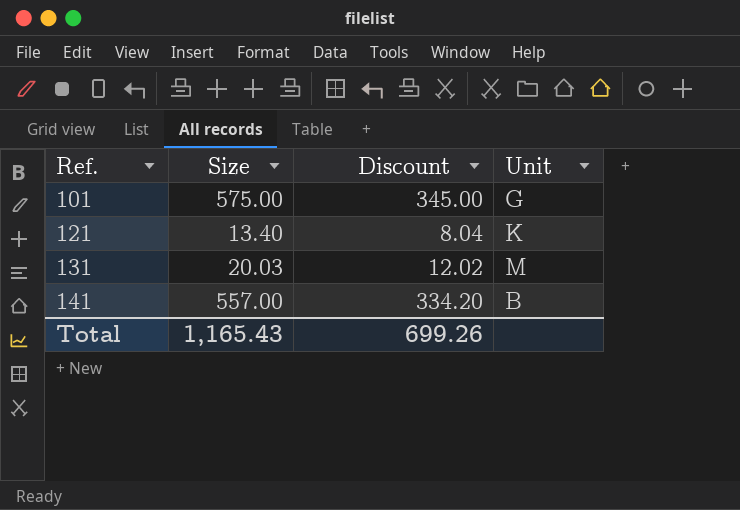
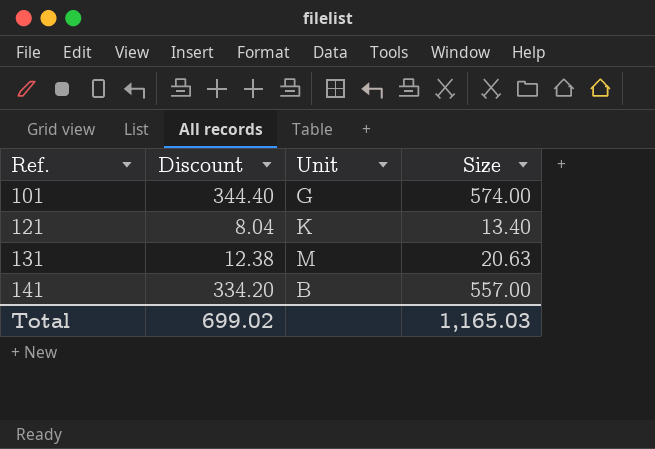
column Size | position: 2 -> 4
101 | Discount: 345.00 -> 344.40
101 | Size: 575.00 -> 574.00
131 | Discount: 12.02 -> 12.38
131 | Size: 20.03 -> 20.63
Total | Discount: 699.26 -> 699.02
Total | Size: 1,165.43 -> 1,165.03

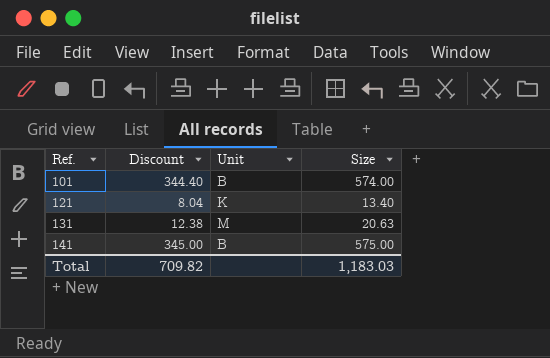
101 | Unit: G -> B
141 | Discount: 334.20 -> 345.00
141 | Size: 557.00 -> 575.00
Total | Discount: 699.02 -> 709.82
Total | Size: 1,165.03 -> 1,183.03

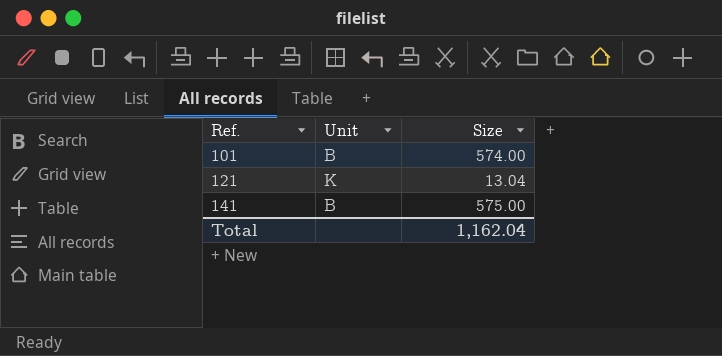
column Discount | formula: [Size] * 0.6 -> none
row 131: 12.38 | M | 20.63 -> none
121 | Size: 13.40 -> 13.04
Total | Size: 1,183.03 -> 1,162.04

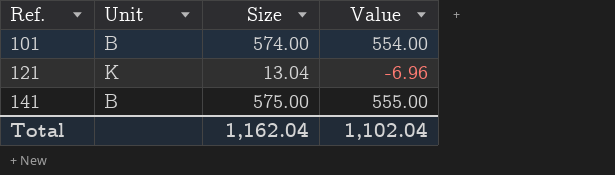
column Value | formula: none -> [Size] - 20

